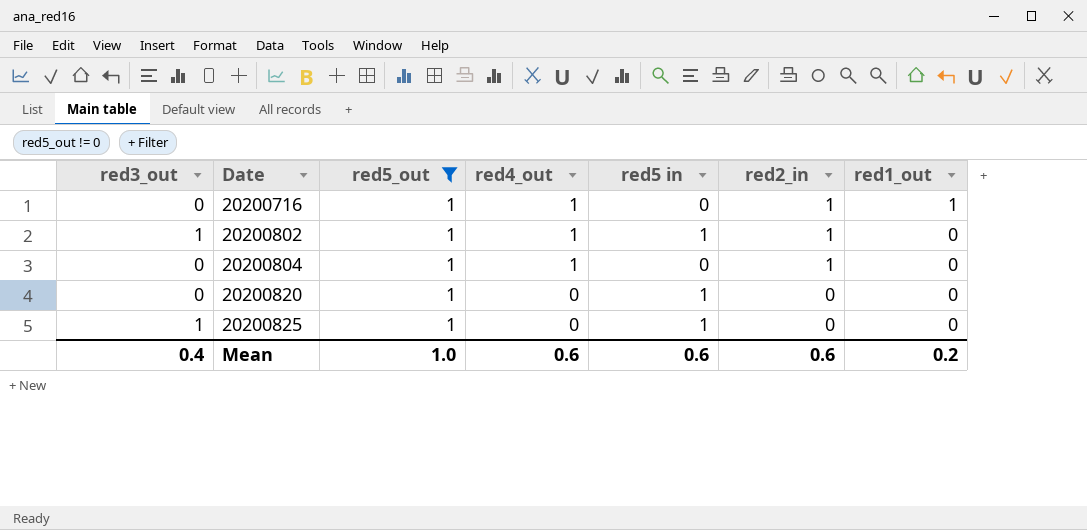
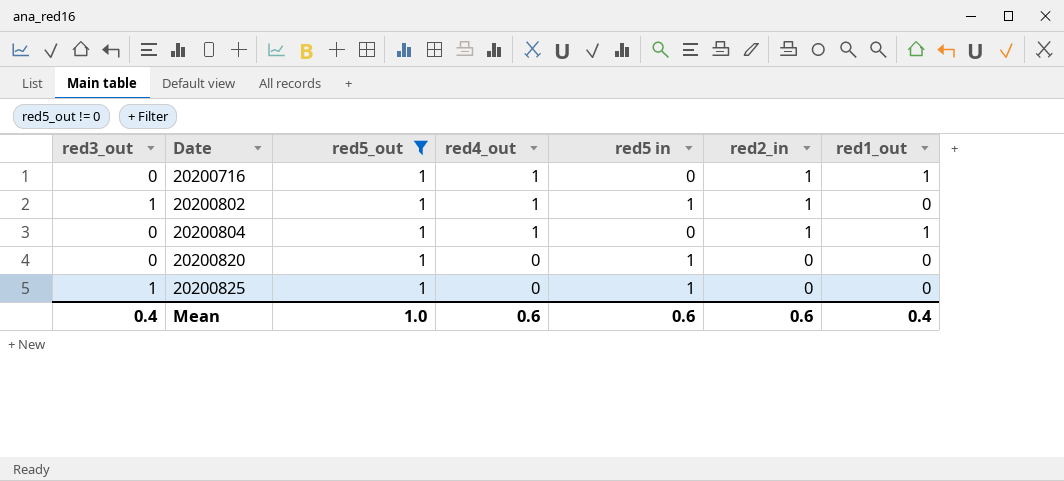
20200804 | red1_out: 0 -> 1
Mean | red1_out: 0.2 -> 0.4

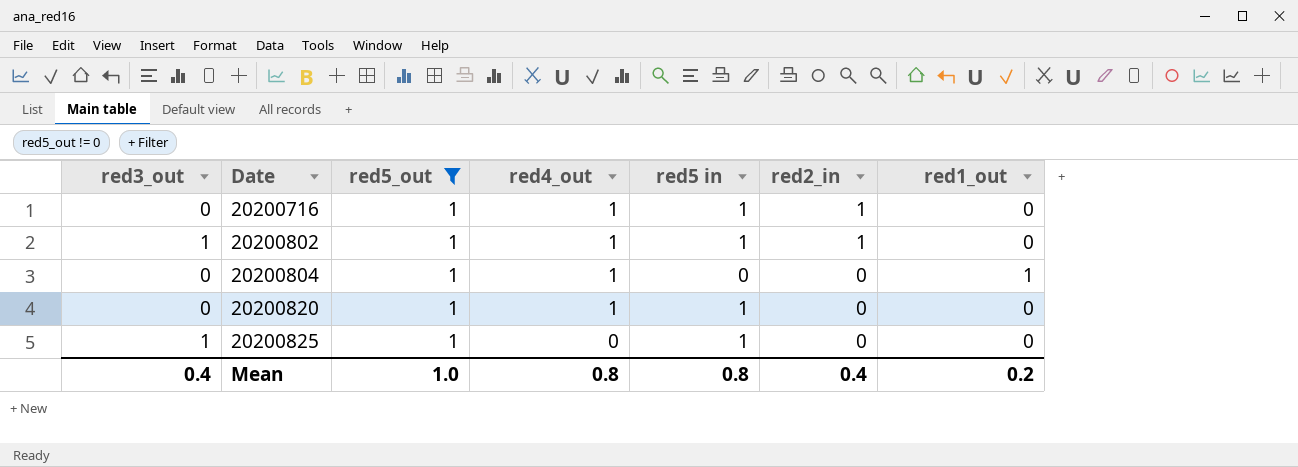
20200716 | red5 in: 0 -> 1
20200716 | red1_out: 1 -> 0
20200804 | red2_in: 1 -> 0
20200820 | red4_out: 0 -> 1
Mean | red4_out: 0.6 -> 0.8
Mean | red5 in: 0.6 -> 0.8
Mean | red2_in: 0.6 -> 0.4
Mean | red1_out: 0.4 -> 0.2

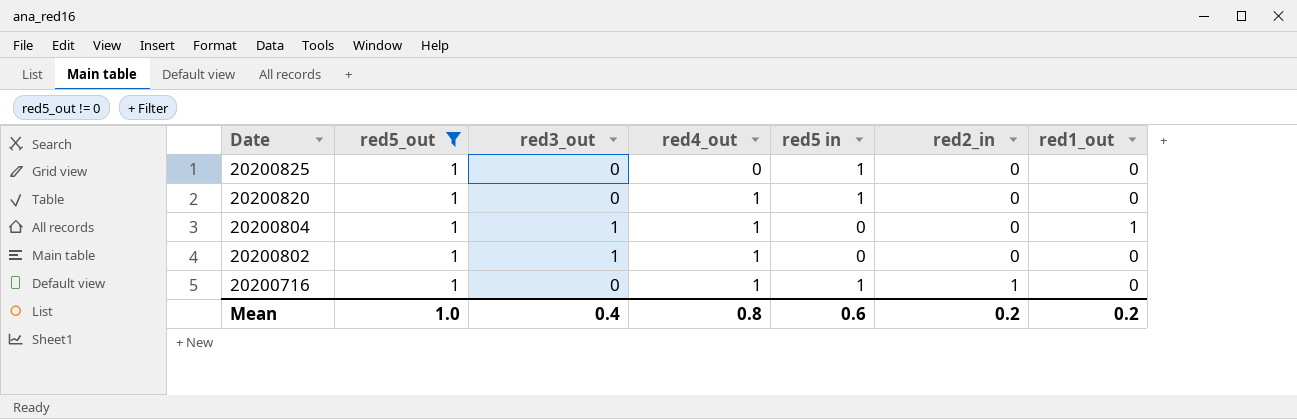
row order: Date ascending -> Date descending
column red3_out | position: 1 -> 3
20200825 | red3_out: 1 -> 0
20200804 | red3_out: 0 -> 1
20200802 | red5 in: 1 -> 0
20200802 | red2_in: 1 -> 0
Mean | red5 in: 0.8 -> 0.6
Mean | red2_in: 0.4 -> 0.2

